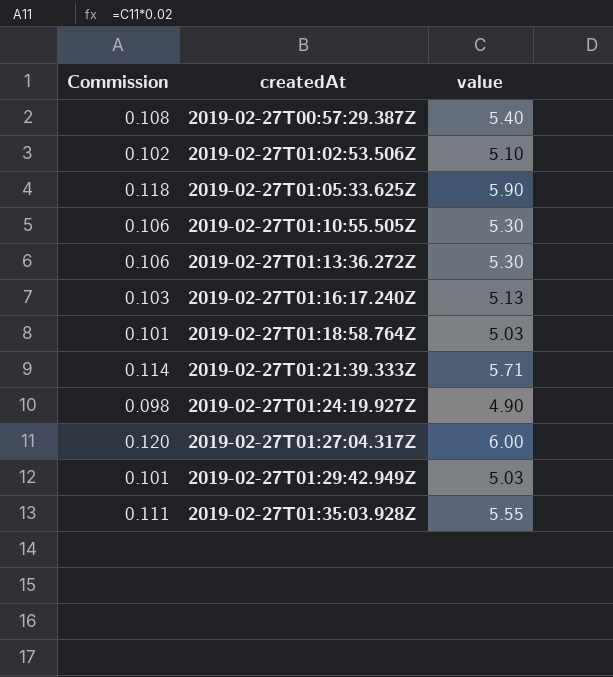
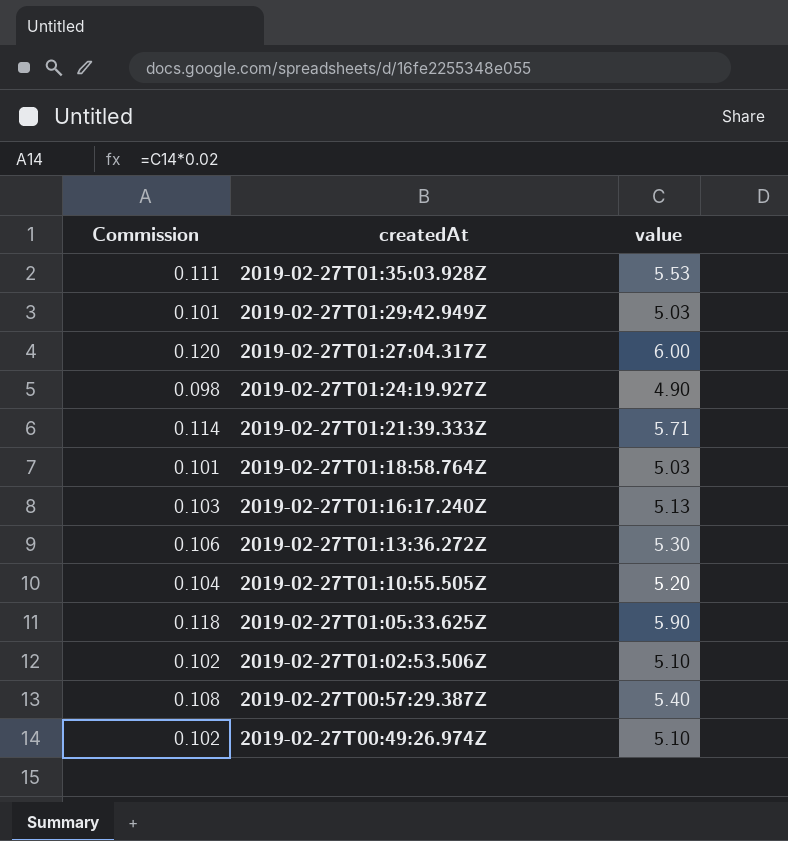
row order: createdAt ascending -> createdAt descending
2019-02-27T01:35:03.928Z | value: 5.55 -> 5.53
2019-02-27T01:10:55.505Z | Commission: 0.106 -> 0.104
2019-02-27T01:10:55.505Z | value: 5.30 -> 5.20
row 2019-02-27T00:49:26.974Z: none -> 0.102 | 5.10

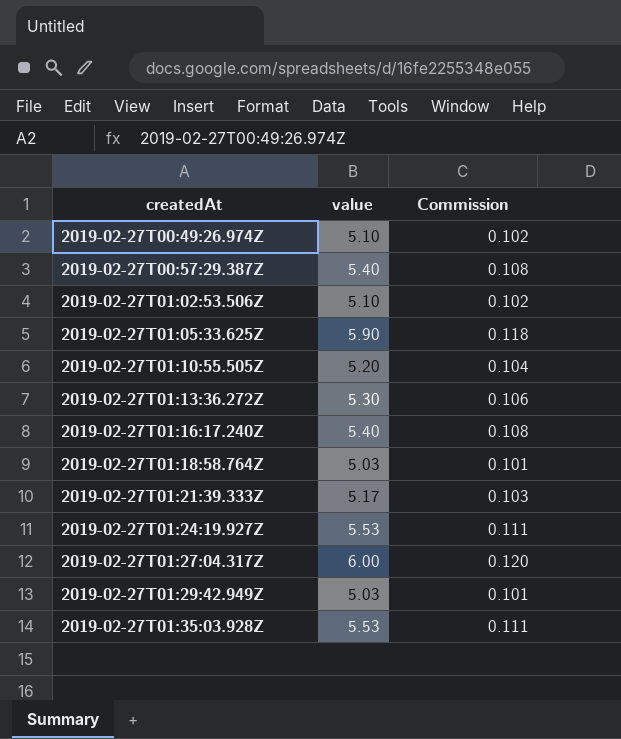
row order: createdAt descending -> createdAt ascending
column Commission | position: 1 -> 3
2019-02-27T01:16:17.240Z | value: 5.13 -> 5.40
2019-02-27T01:16:17.240Z | Commission: 0.103 -> 0.108
2019-02-27T01:21:39.333Z | value: 5.71 -> 5.17
2019-02-27T01:21:39.333Z | Commission: 0.114 -> 0.103
2019-02-27T01:24:19.927Z | value: 4.90 -> 5.53
2019-02-27T01:24:19.927Z | Commission: 0.098 -> 0.111

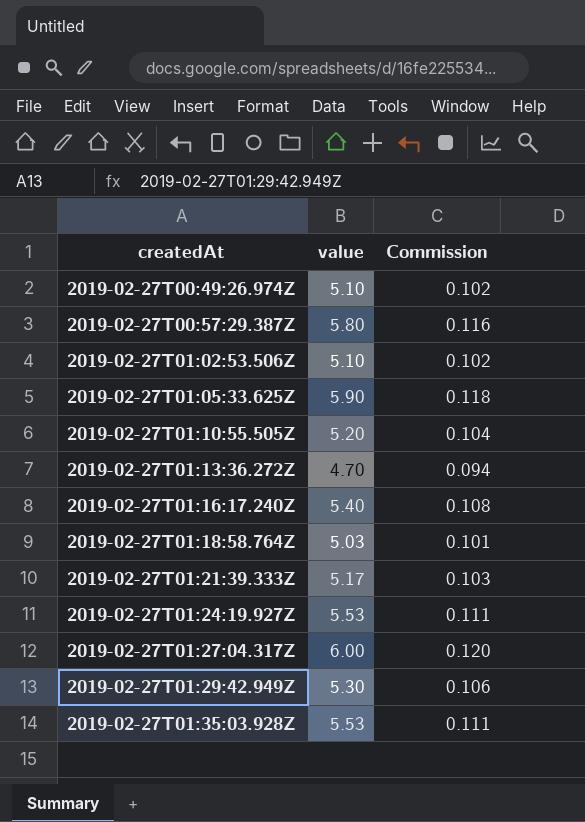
2019-02-27T00:57:29.387Z | value: 5.40 -> 5.80
2019-02-27T00:57:29.387Z | Commission: 0.108 -> 0.116
2019-02-27T01:13:36.272Z | value: 5.30 -> 4.70
2019-02-27T01:13:36.272Z | Commission: 0.106 -> 0.094
2019-02-27T01:29:42.949Z | value: 5.03 -> 5.30
2019-02-27T01:29:42.949Z | Commission: 0.101 -> 0.106

